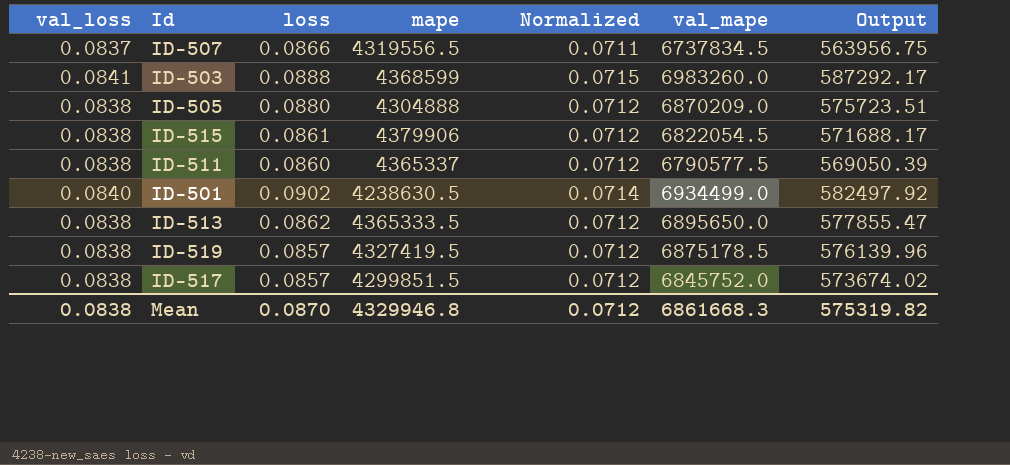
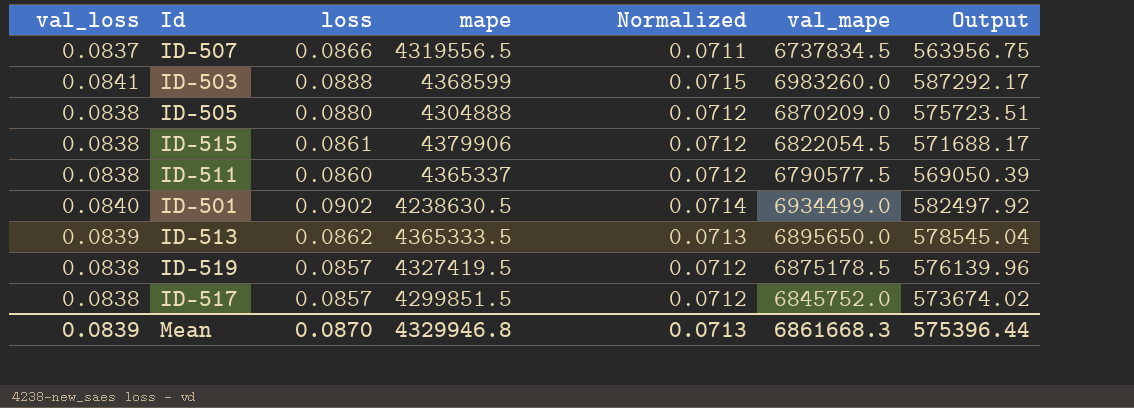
ID-513 | val_loss: 0.0838 -> 0.0839
ID-513 | Normalized: 0.0712 -> 0.0713
ID-513 | Output: 577855.47 -> 578545.04
Mean | val_loss: 0.0838 -> 0.0839
Mean | Normalized: 0.0712 -> 0.0713
Mean | Output: 575319.82 -> 575396.44

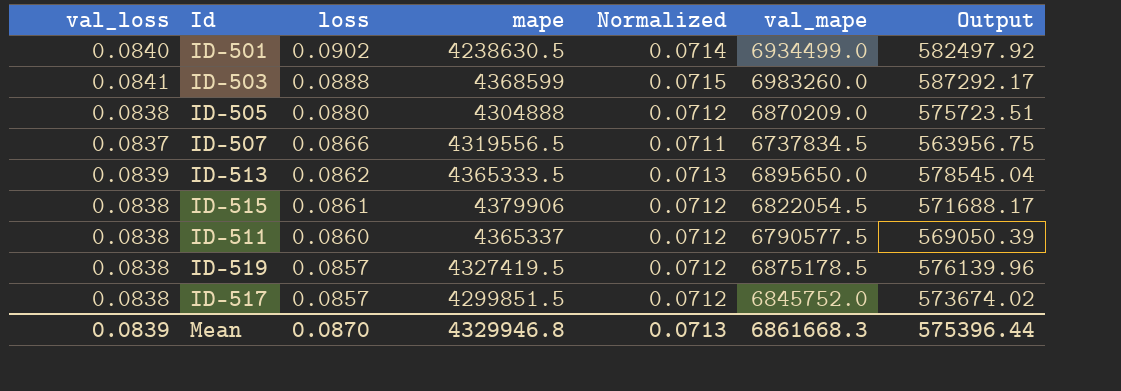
row order: none -> loss descending

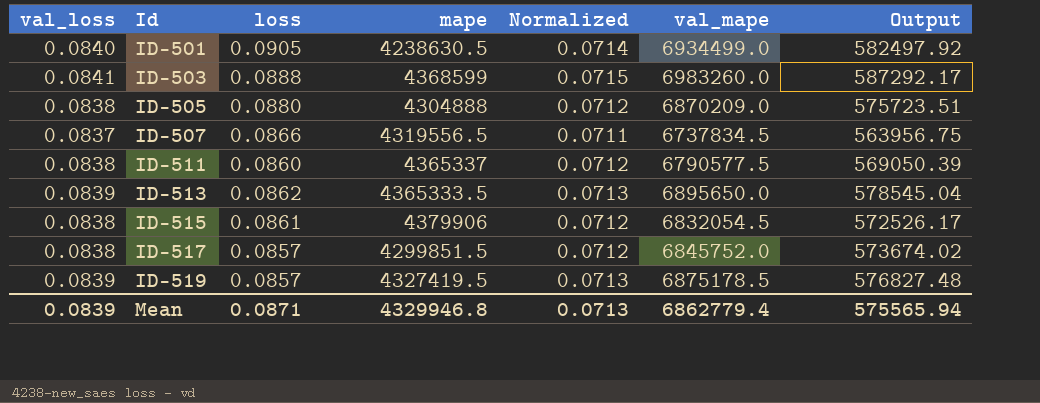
row order: loss descending -> Id ascending
ID-501 | loss: 0.0902 -> 0.0905
ID-515 | val_mape: 6822054.5 -> 6832054.5
ID-515 | Output: 571688.17 -> 572526.17
ID-519 | val_loss: 0.0838 -> 0.0839
ID-519 | Normalized: 0.0712 -> 0.0713
ID-519 | Output: 576139.96 -> 576827.48
Mean | loss: 0.0870 -> 0.0871
Mean | val_mape: 6861668.3 -> 6862779.4
Mean | Output: 575396.44 -> 575565.94

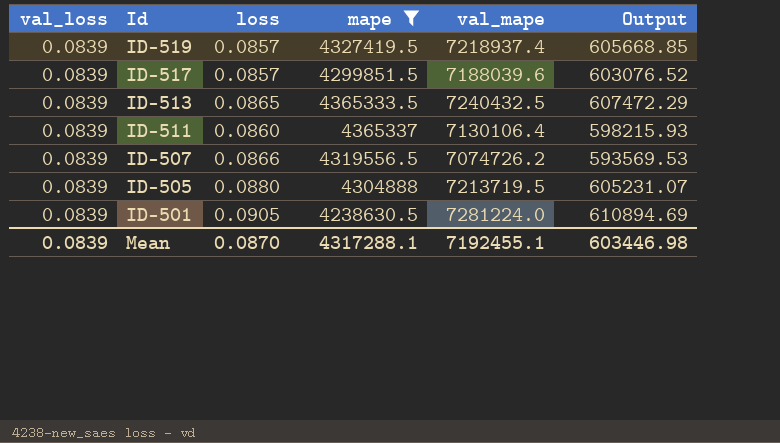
filter: none -> mape <= 4365337
row order: Id ascending -> Id descending
column Normalized | formula: [val_loss] * 0.85 -> none
ID-519 | val_mape: 6875178.5 -> 7218937.4
ID-519 | Output: 576827.48 -> 605668.85
ID-517 | val_loss: 0.0838 -> 0.0839
ID-517 | val_mape: 6845752.0 -> 7188039.6
ID-517 | Output: 573674.02 -> 603076.52
ID-513 | loss: 0.0862 -> 0.0865
ID-513 | val_mape: 6895650.0 -> 7240432.5
ID-513 | Output: 578545.04 -> 607472.29
ID-511 | val_loss: 0.0838 -> 0.0839
ID-511 | val_mape: 6790577.5 -> 7130106.4
ID-511 | Output: 569050.39 -> 598215.93
ID-507 | val_loss: 0.0837 -> 0.0839
ID-507 | val_mape: 6737834.5 -> 7074726.2
ID-507 | Output: 563956.75 -> 593569.53
ID-505 | val_loss: 0.0838 -> 0.0839
ID-505 | val_mape: 6870209.0 -> 7213719.5
ID-505 | Output: 575723.51 -> 605231.07
ID-501 | val_loss: 0.0840 -> 0.0839
ID-501 | val_mape: 6934499.0 -> 7281224.0
ID-501 | Output: 582497.92 -> 610894.69
Mean | loss: 0.0871 -> 0.0870
Mean | mape: 4329946.8 -> 4317288.1
Mean | val_mape: 6862779.4 -> 7192455.1
Mean | Output: 575565.94 -> 603446.98

